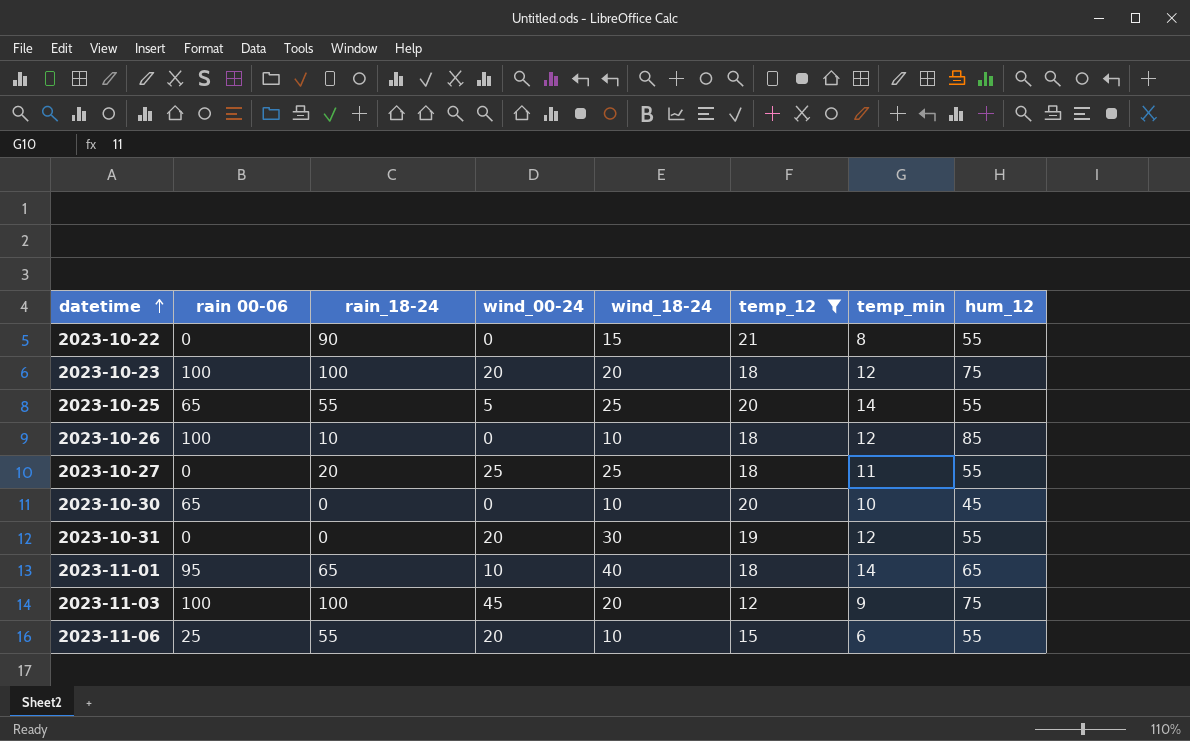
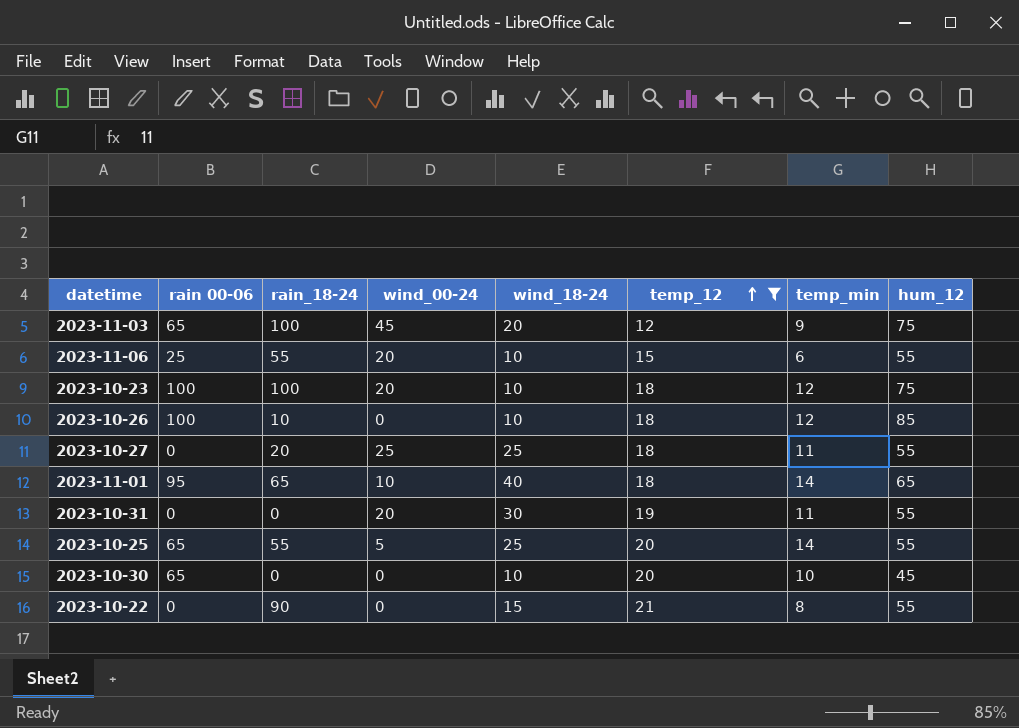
row order: datetime ascending -> temp_12 ascending
2023-11-03 | rain 00-06: 100 -> 65
2023-10-23 | wind_18-24: 20 -> 10
2023-10-31 | temp_min: 12 -> 11

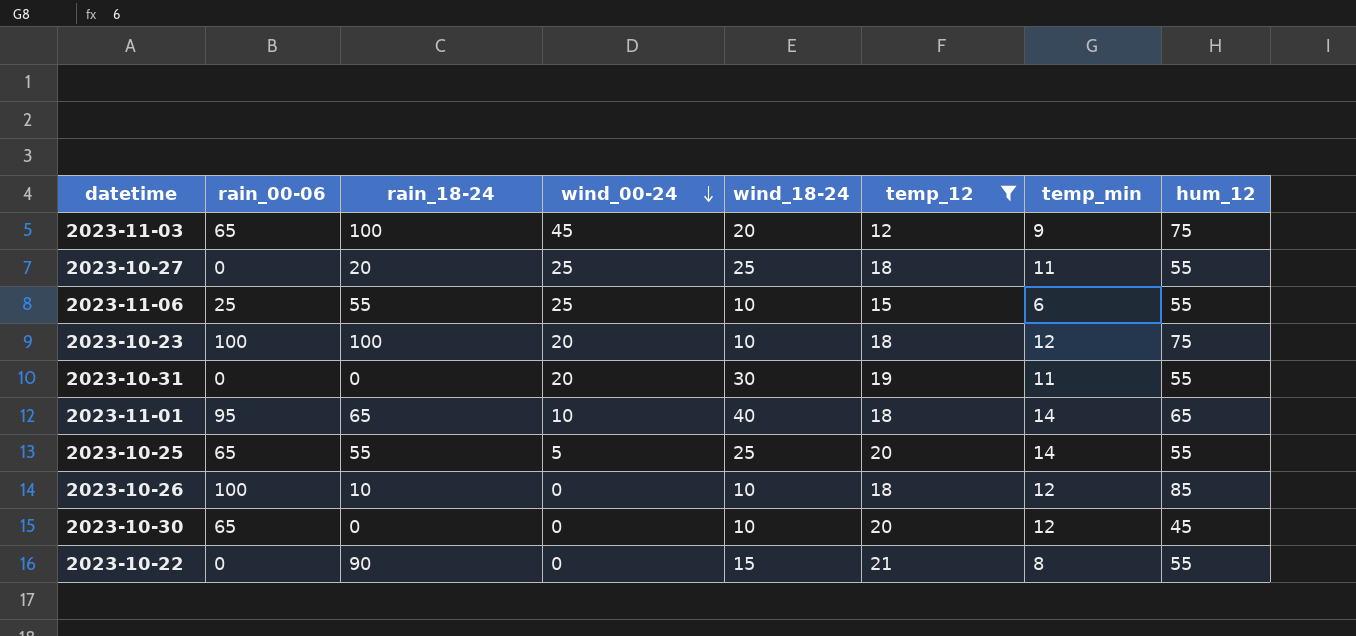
row order: temp_12 ascending -> wind_00-24 descending
column name: rain 00-06 -> rain_00-06
2023-11-06 | wind_00-24: 20 -> 25
2023-10-30 | temp_min: 10 -> 12

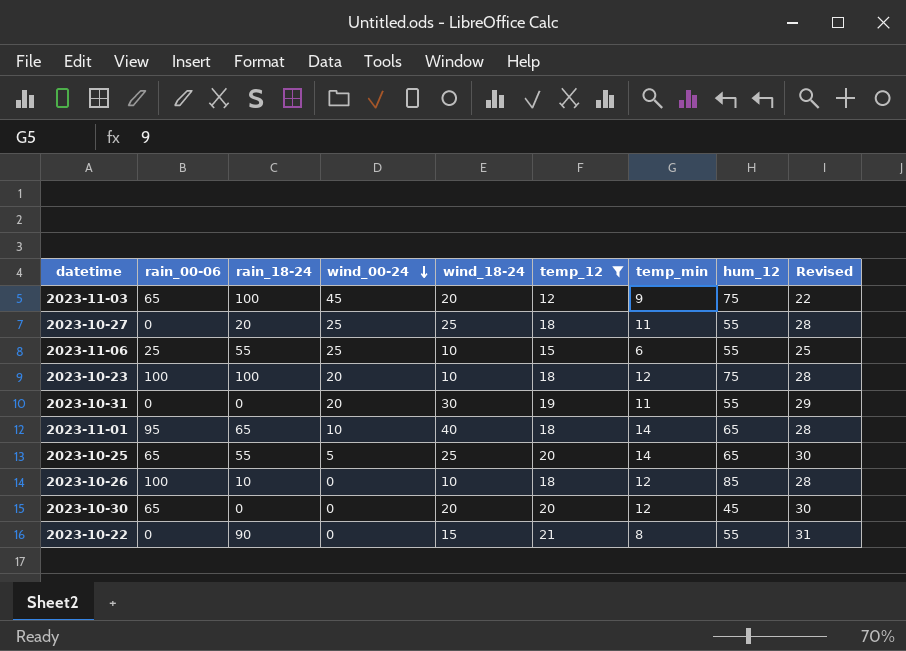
column Revised | formula: none -> [temp_12] + 10
2023-10-25 | hum_12: 55 -> 65
2023-10-30 | wind_18-24: 10 -> 20

